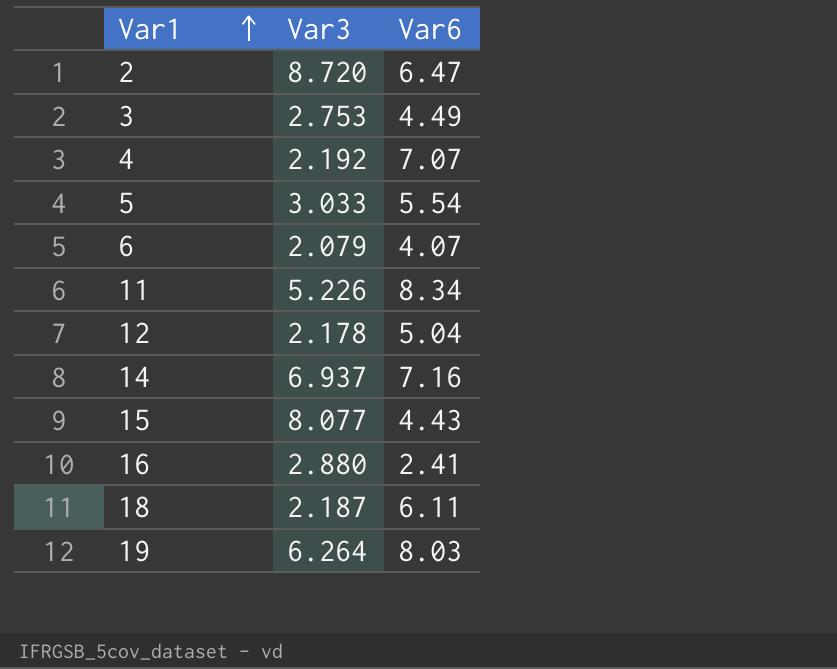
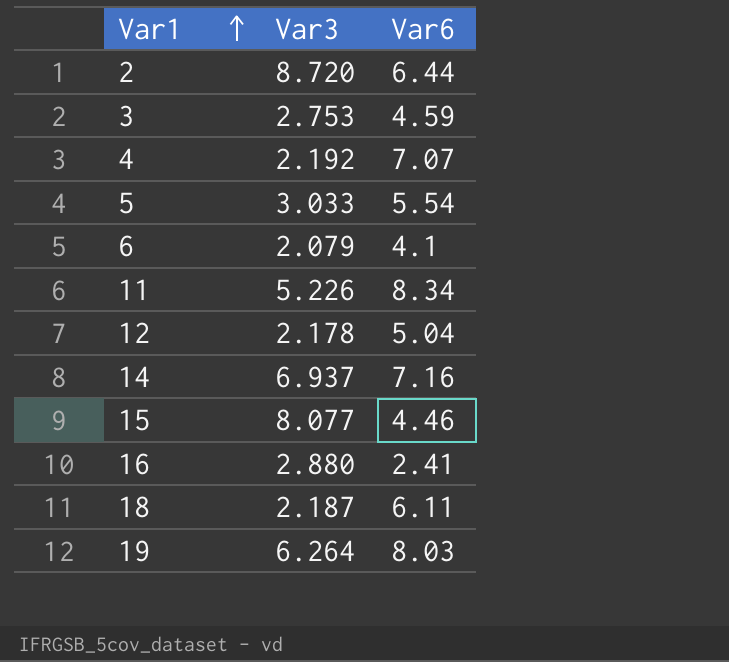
2 | Var6: 6.47 -> 6.44
3 | Var6: 4.49 -> 4.59
6 | Var6: 4.07 -> 4.1
15 | Var6: 4.43 -> 4.46

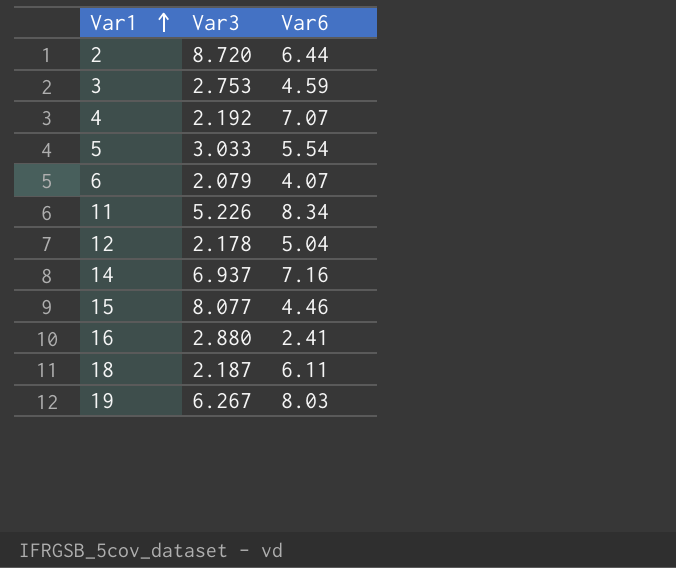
6 | Var6: 4.1 -> 4.07
19 | Var3: 6.264 -> 6.267

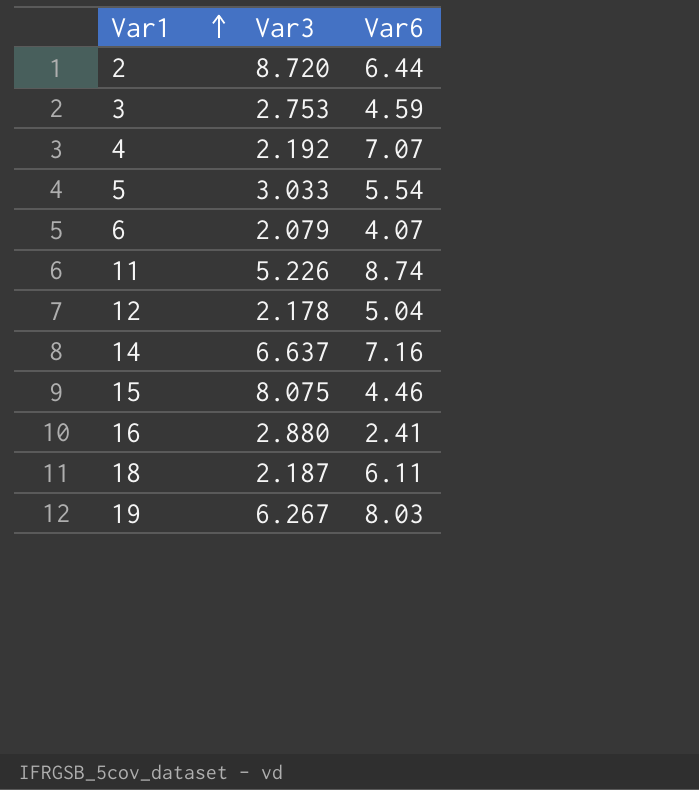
11 | Var6: 8.34 -> 8.74
14 | Var3: 6.937 -> 6.637
15 | Var3: 8.077 -> 8.075

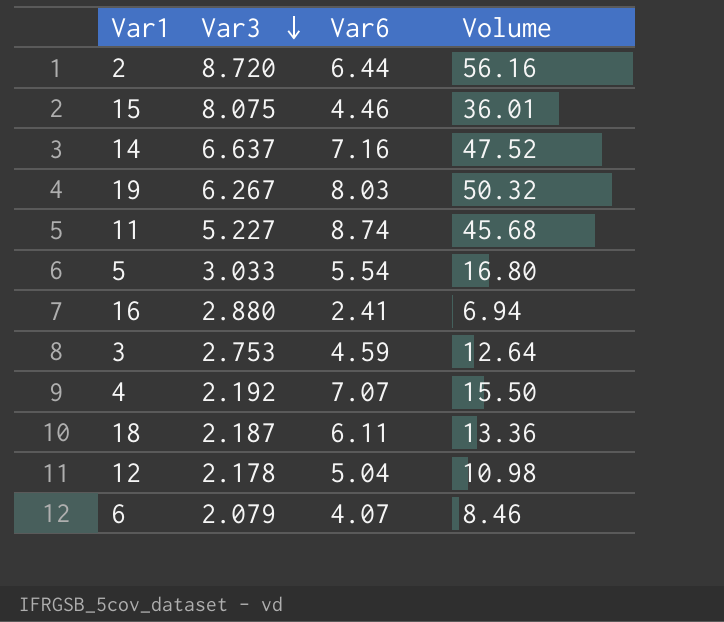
row order: Var1 ascending -> Var3 descending
column Volume | formula: none -> [Var3] * [Var6]
11 | Var3: 5.226 -> 5.227

